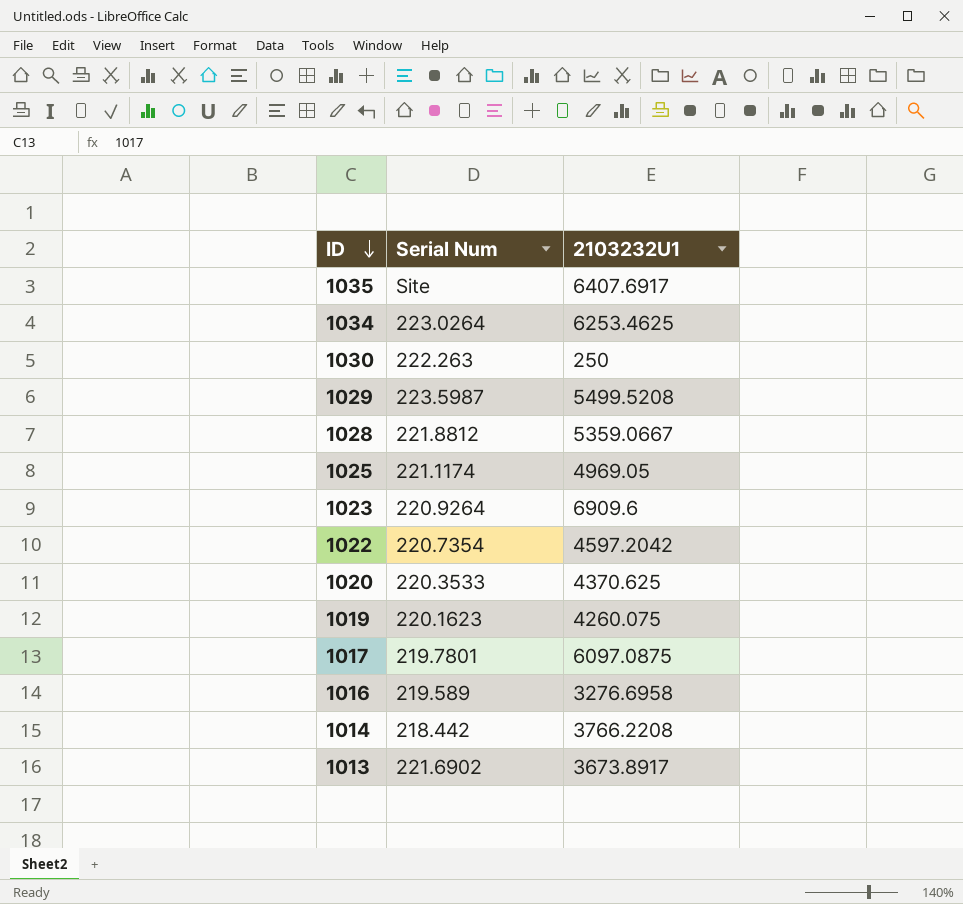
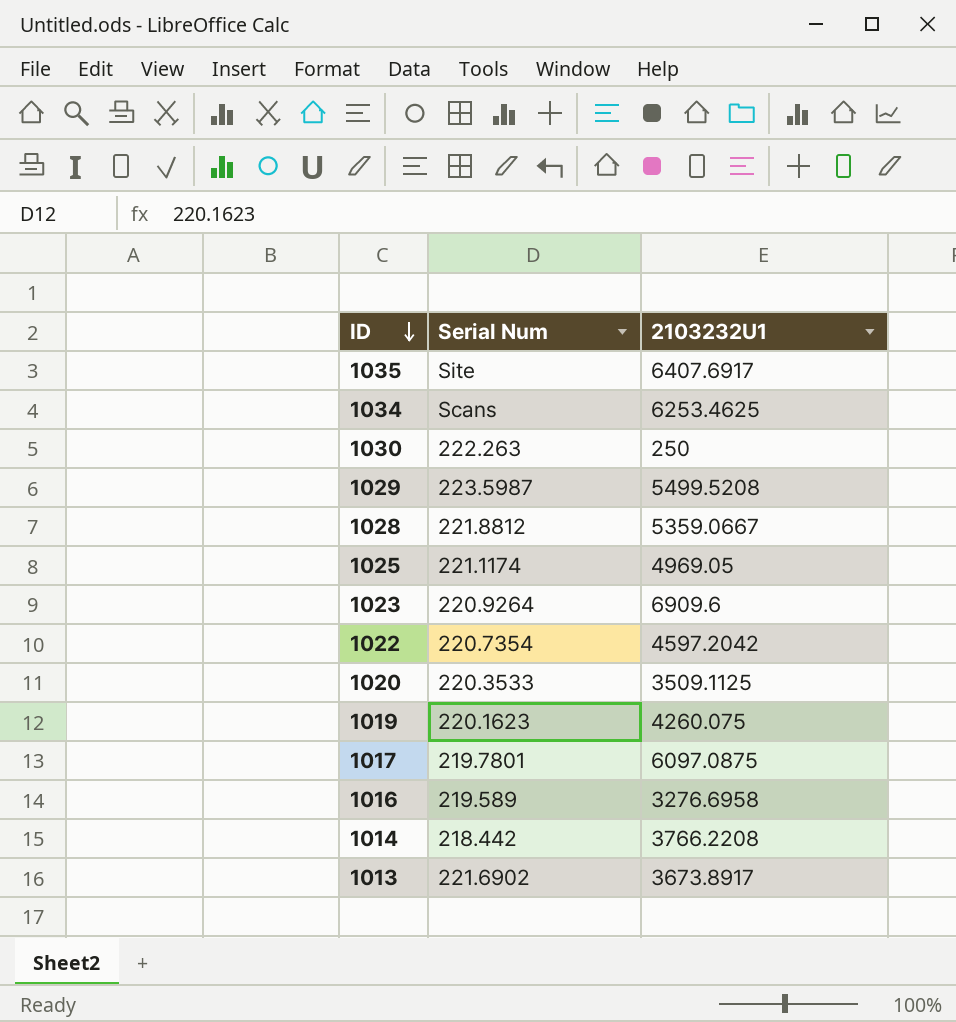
1034 | Serial Num: 223.0264 -> Scans
1020 | 2103232U1: 4370.625 -> 3509.1125

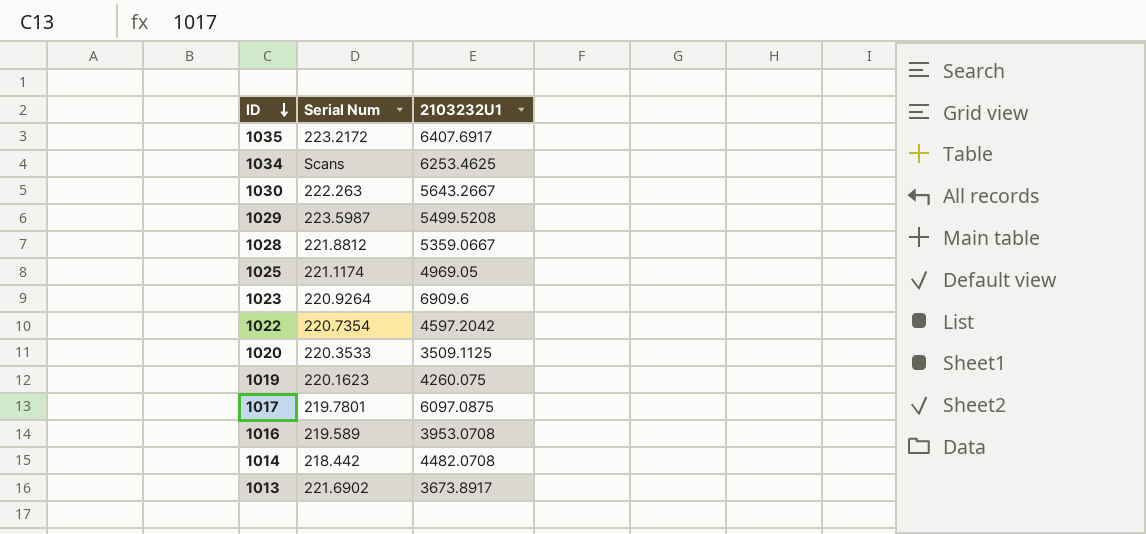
1035 | Serial Num: Site -> 223.2172
1030 | 2103232U1: 250 -> 5643.2667
1016 | 2103232U1: 3276.6958 -> 3953.0708
1014 | 2103232U1: 3766.2208 -> 4482.0708

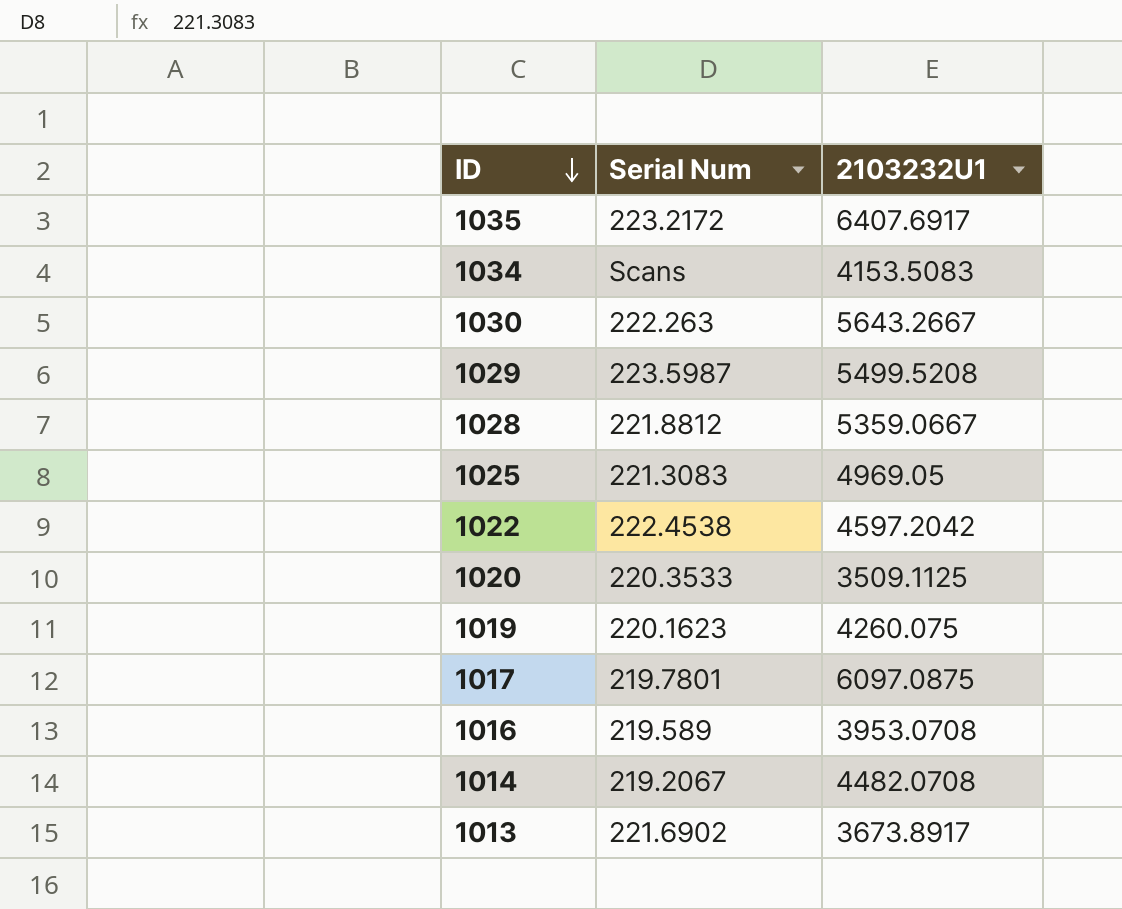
row 1023: 220.9264 | 6909.6 -> none
1034 | 2103232U1: 6253.4625 -> 4153.5083
1025 | Serial Num: 221.1174 -> 221.3083
1022 | Serial Num: 220.7354 -> 222.4538
1014 | Serial Num: 218.442 -> 219.2067

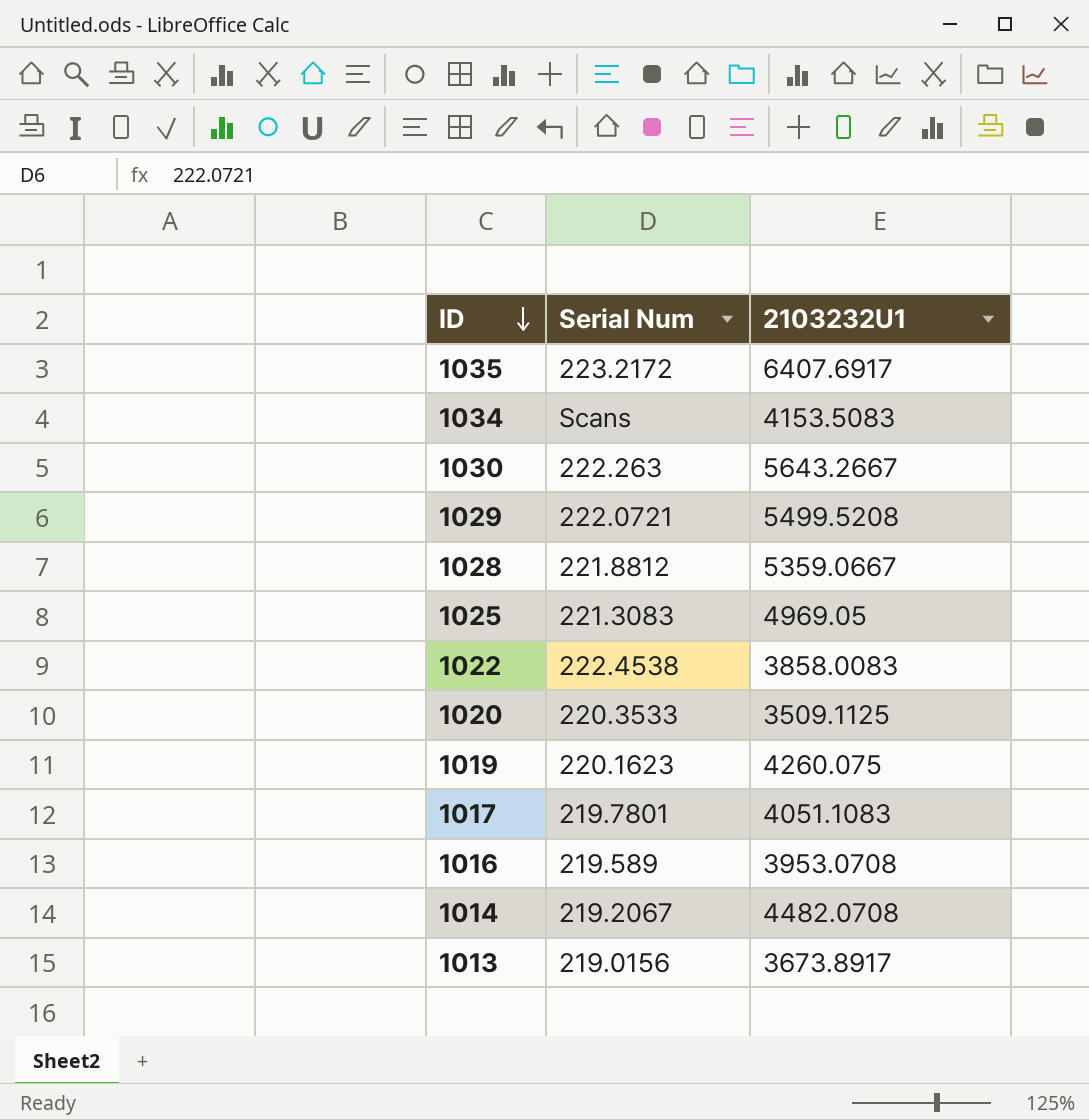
1029 | Serial Num: 223.5987 -> 222.0721
1022 | 2103232U1: 4597.2042 -> 3858.0083
1017 | 2103232U1: 6097.0875 -> 4051.1083
1013 | Serial Num: 221.6902 -> 219.0156

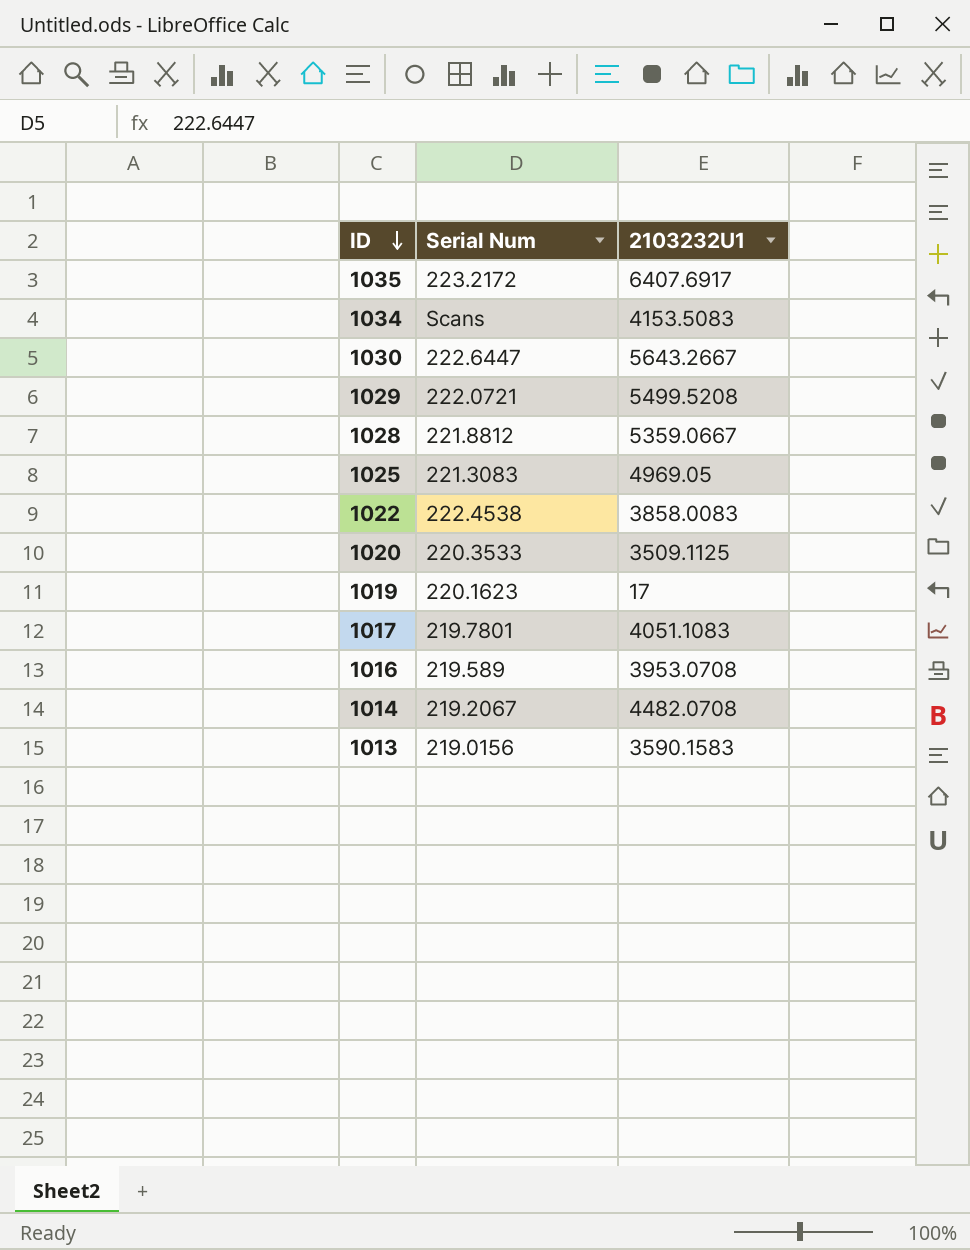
1030 | Serial Num: 222.263 -> 222.6447
1019 | 2103232U1: 4260.075 -> 17
1013 | 2103232U1: 3673.8917 -> 3590.1583

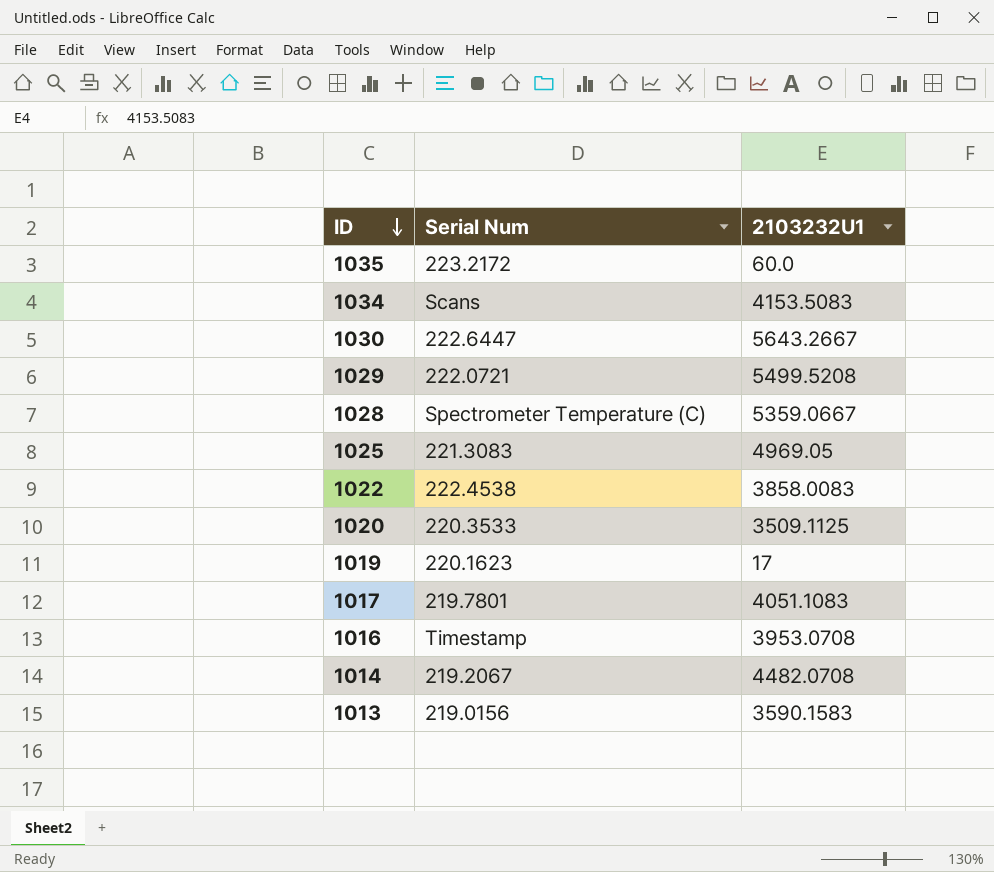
1035 | 2103232U1: 6407.6917 -> 60.0
1028 | Serial Num: 221.8812 -> Spectrometer Temperature (C)
1016 | Serial Num: 219.589 -> Timestamp

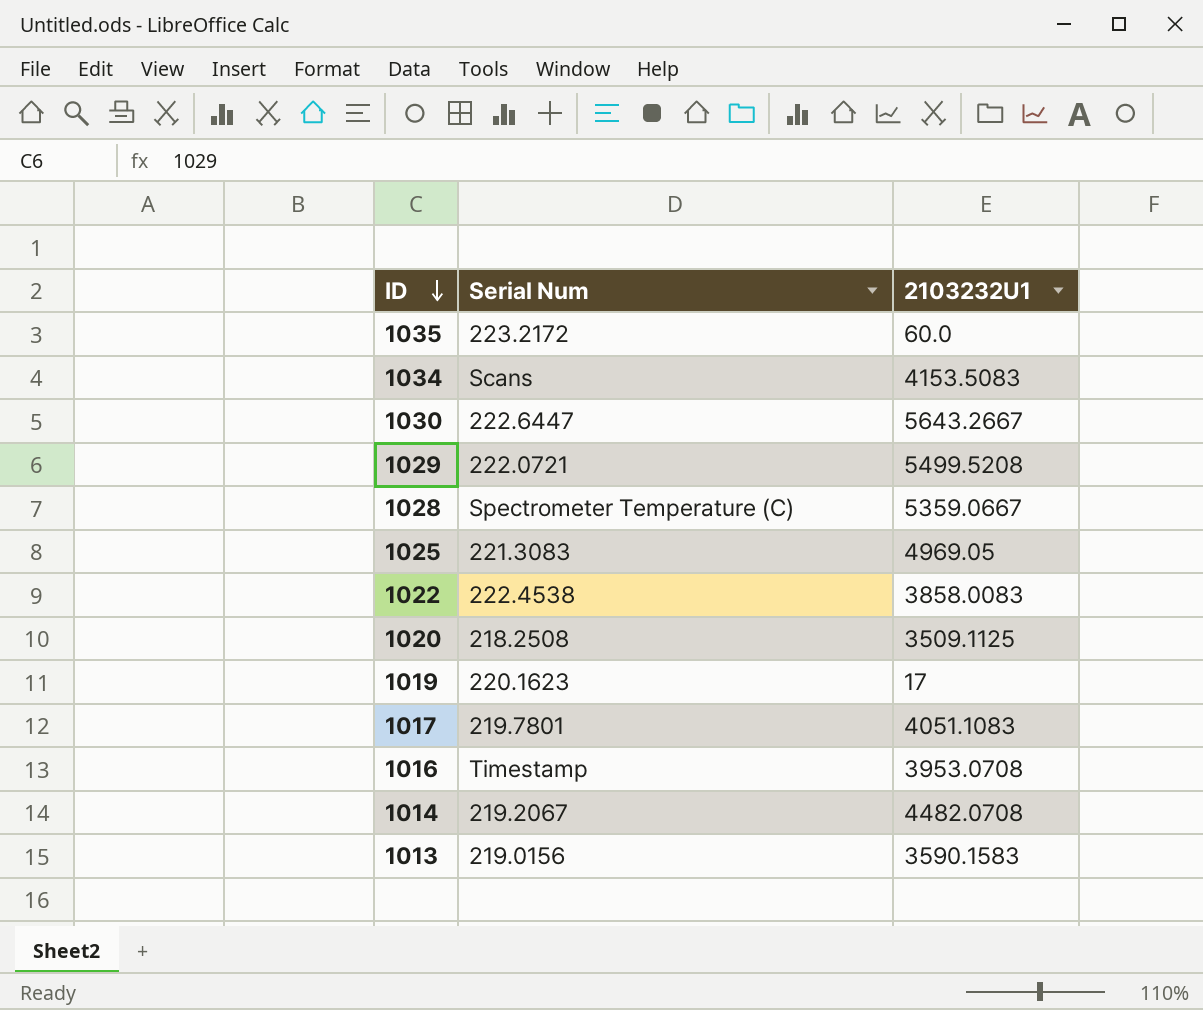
1020 | Serial Num: 220.3533 -> 218.2508

